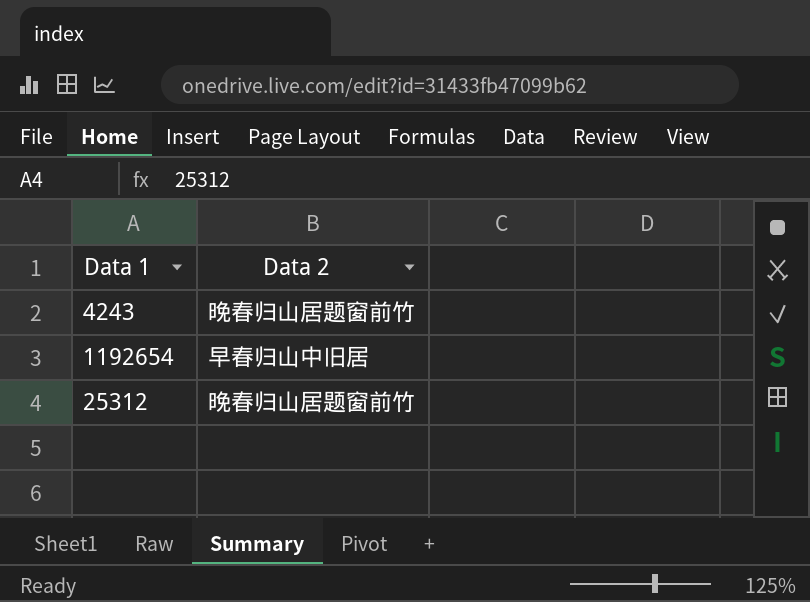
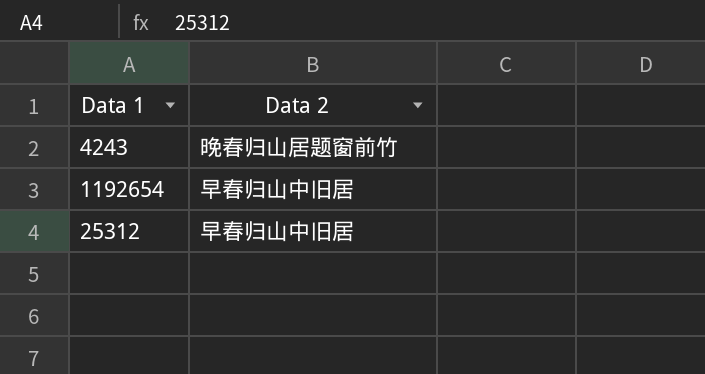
25312 | Data 2: 晚春归山居题窗前竹 -> 早春归山中旧居

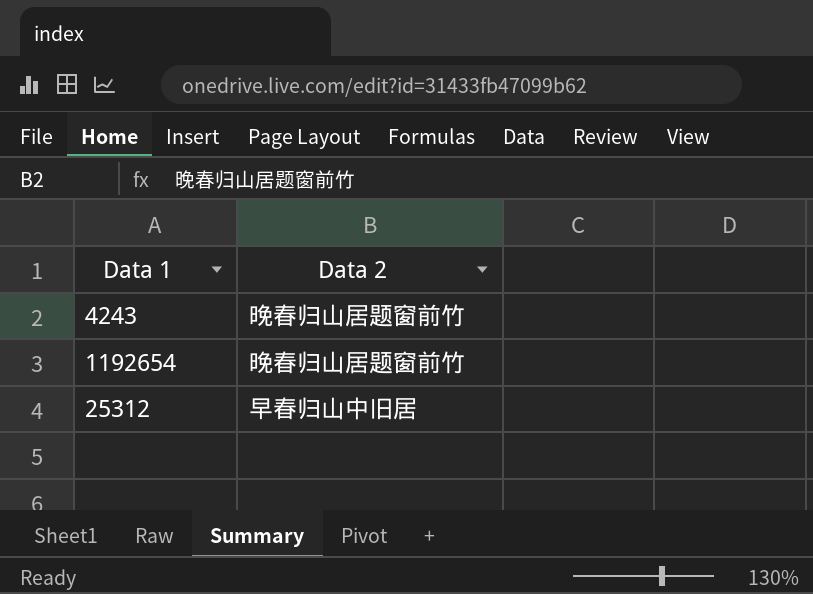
1192654 | Data 2: 早春归山中旧居 -> 晚春归山居题窗前竹

